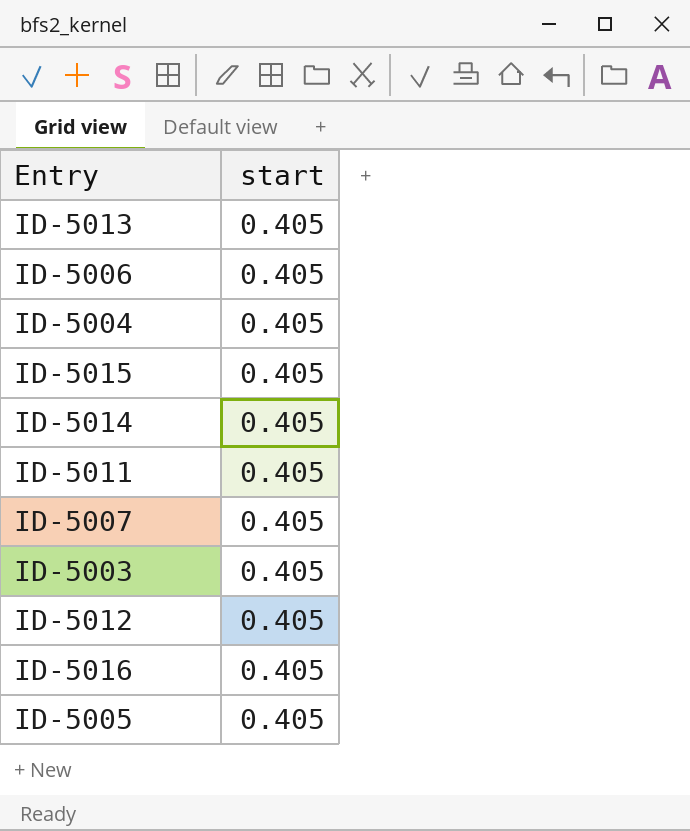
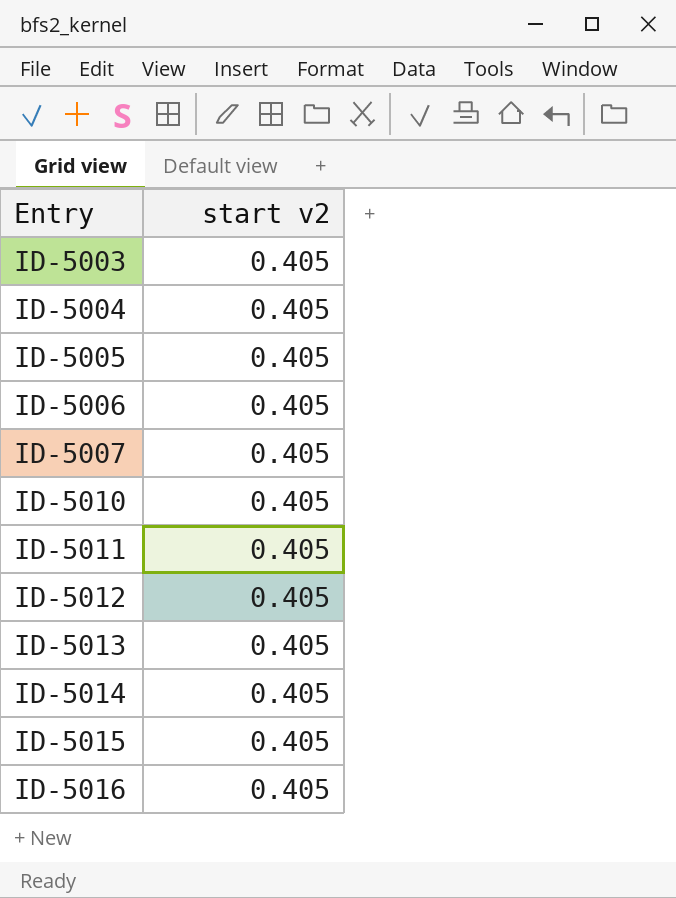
row order: none -> Entry ascending
column name: start -> start v2
row ID-5010: none -> 0.405

